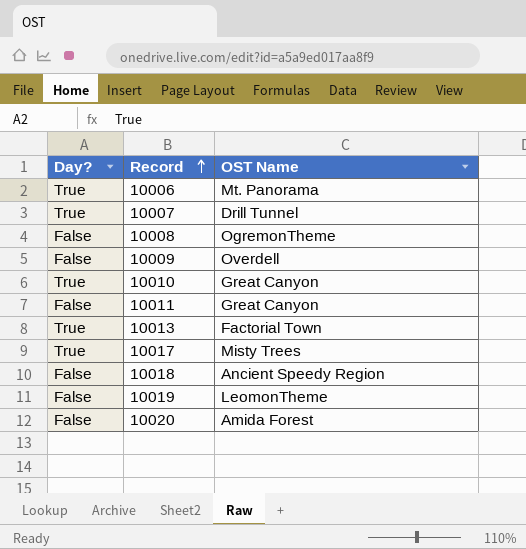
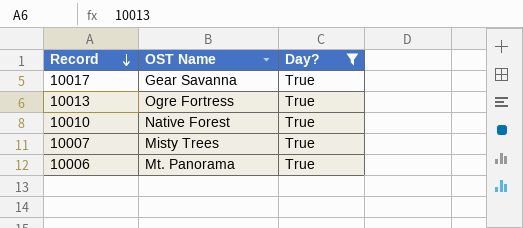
filter: none -> Day? = True
row order: Record ascending -> Record descending
column Day? | position: 1 -> 3
10017 | OST Name: Misty Trees -> Gear Savanna
10013 | OST Name: Factorial Town -> Ogre Fortress
10010 | OST Name: Great Canyon -> Native Forest
10007 | OST Name: Drill Tunnel -> Misty Trees

